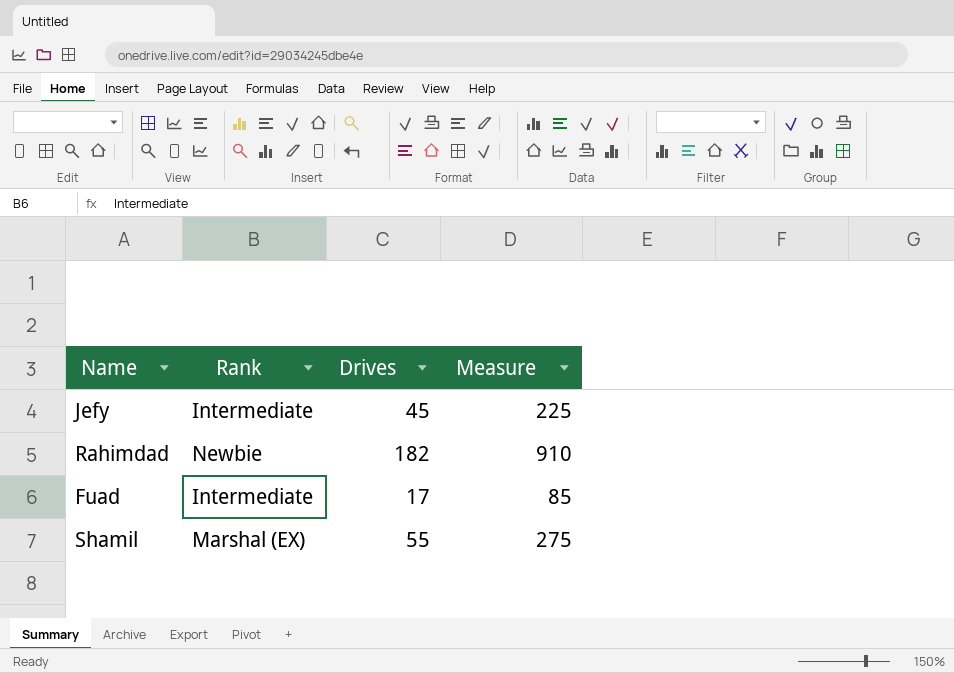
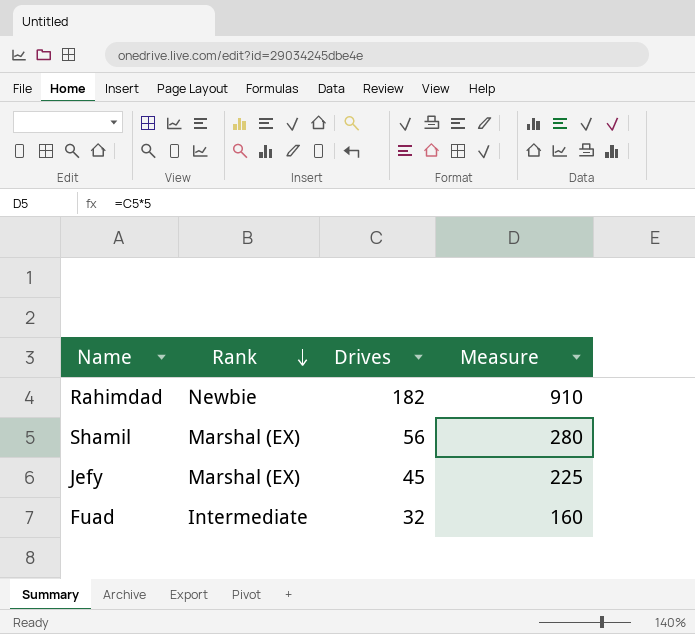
row order: none -> Rank descending
Shamil | Drives: 55 -> 56
Shamil | Measure: 275 -> 280
Jefy | Rank: Intermediate -> Marshal (EX)
Fuad | Drives: 17 -> 32
Fuad | Measure: 85 -> 160

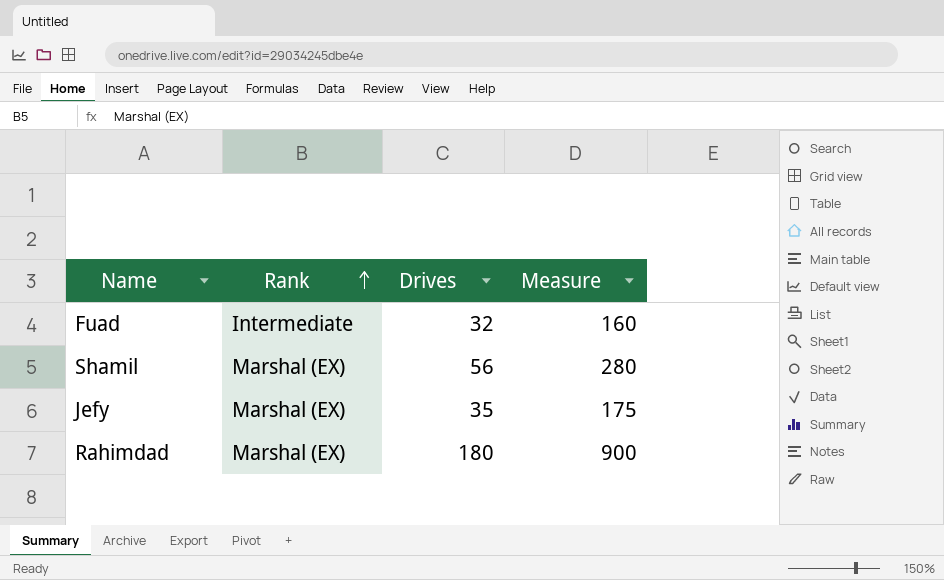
row order: Rank descending -> Rank ascending
Jefy | Drives: 45 -> 35
Jefy | Measure: 225 -> 175
Rahimdad | Rank: Newbie -> Marshal (EX)
Rahimdad | Drives: 182 -> 180
Rahimdad | Measure: 910 -> 900

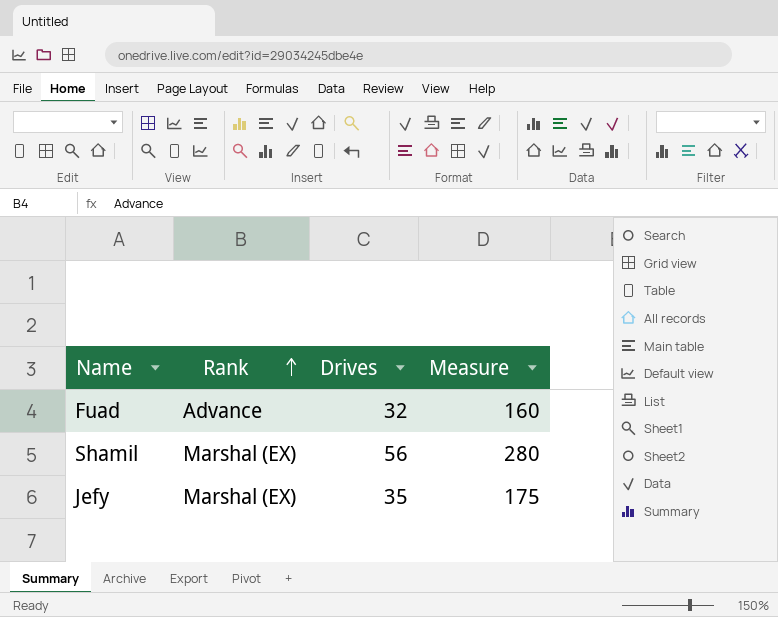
row Rahimdad: Marshal (EX) | 180 | 900 -> none
Fuad | Rank: Intermediate -> Advance

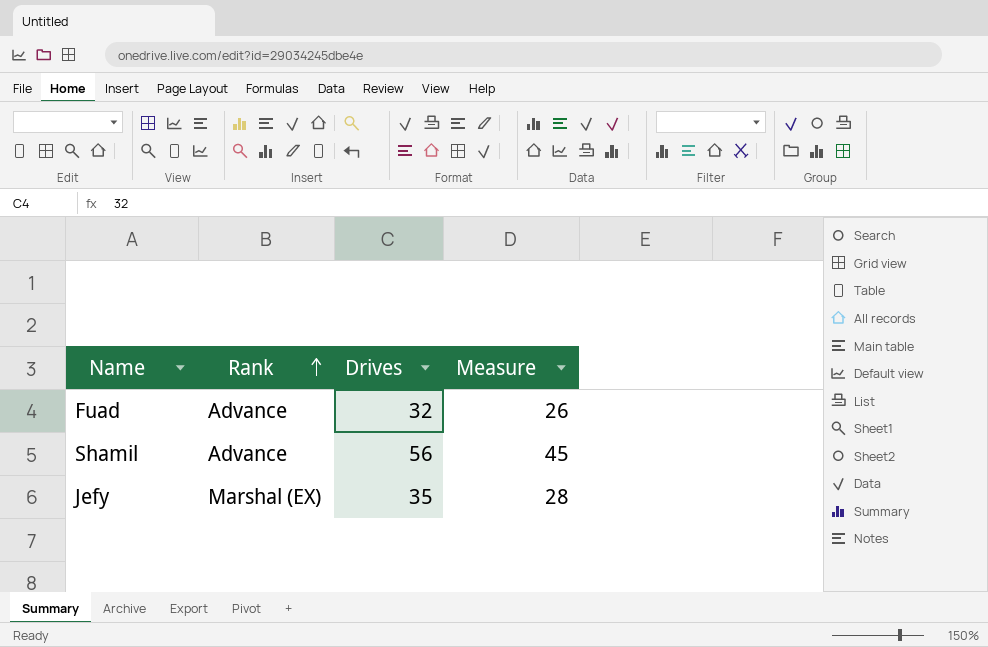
column Measure | formula: [Drives] * 5 -> [Drives] * 0.8
Shamil | Rank: Marshal (EX) -> Advance

